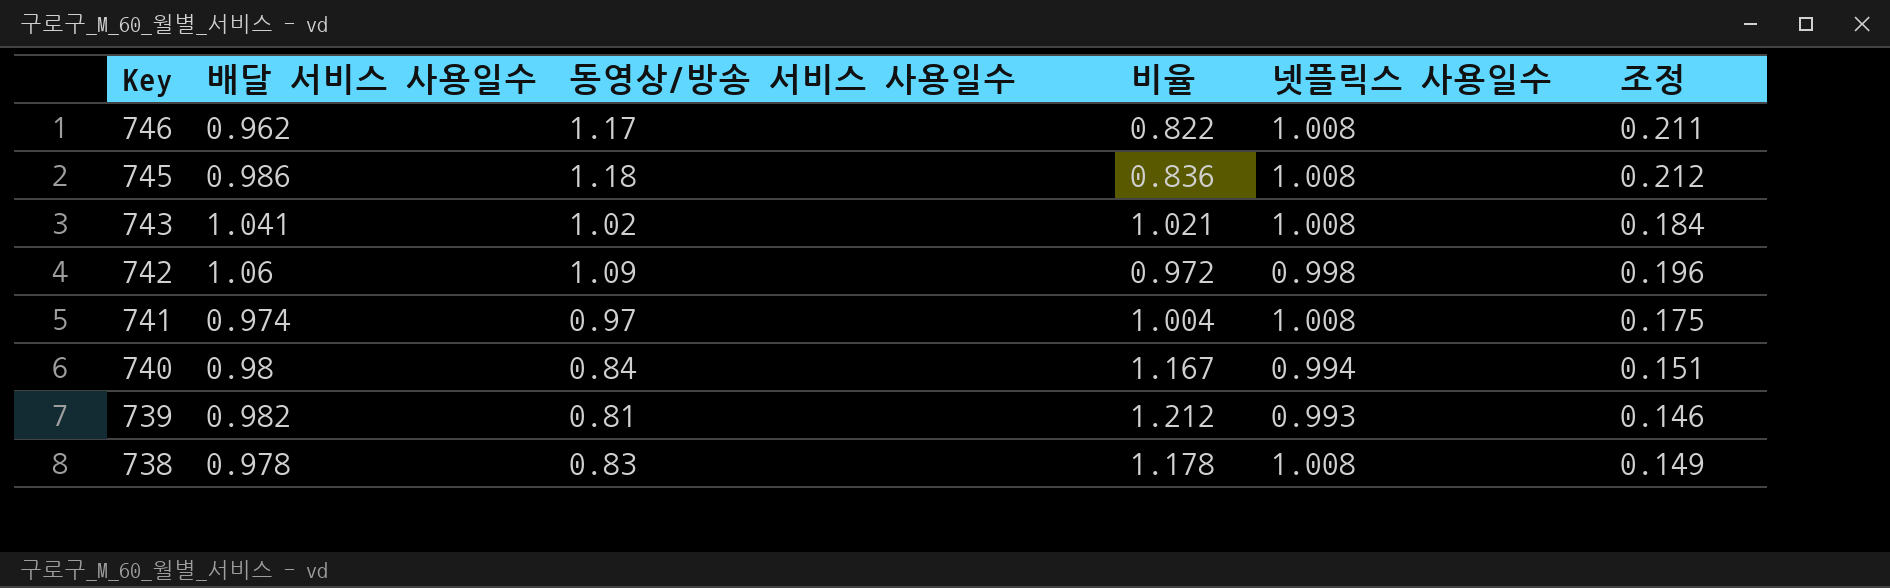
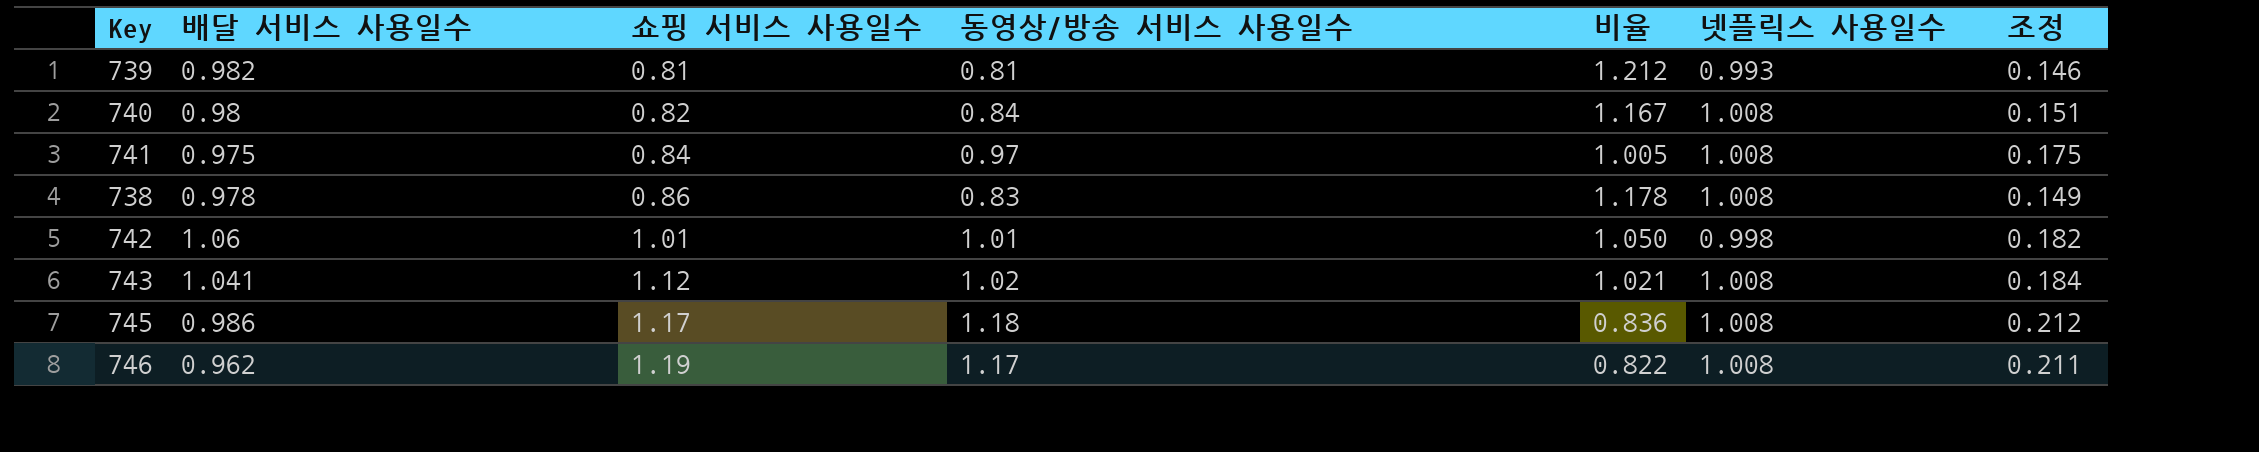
row order: Key descending -> 쇼핑 서비스 사용일수 ascending
column 쇼핑 서비스 사용일수 | position: none -> 3
740 | 넷플릭스 사용일수: 0.994 -> 1.008
741 | 배달 서비스 사용일수: 0.974 -> 0.975
741 | 비율: 1.004 -> 1.005
742 | 동영상/방송 서비스 사용일수: 1.09 -> 1.01
742 | 비율: 0.972 -> 1.050
742 | 조정: 0.196 -> 0.182

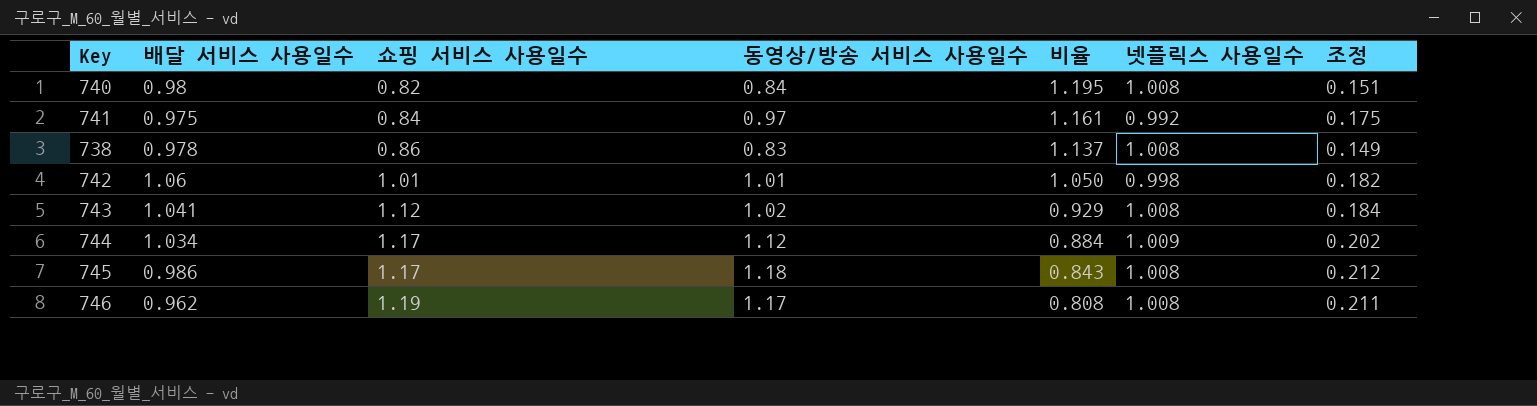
column 비율 | formula: [배달 서비스 사용일수] / [동영상/방송 서비스 사용일수] -> [배달 서비스 사용일수] / [쇼핑 서비스 사용일수]
row 739: 0.982 | 0.81 | 0.81 | 1.212 | 0.993 | 0.146 -> none
741 | 넷플릭스 사용일수: 1.008 -> 0.992
row 744: none -> 1.034 | 1.17 | 1.12 | 0.884 | 1.009 | 0.202

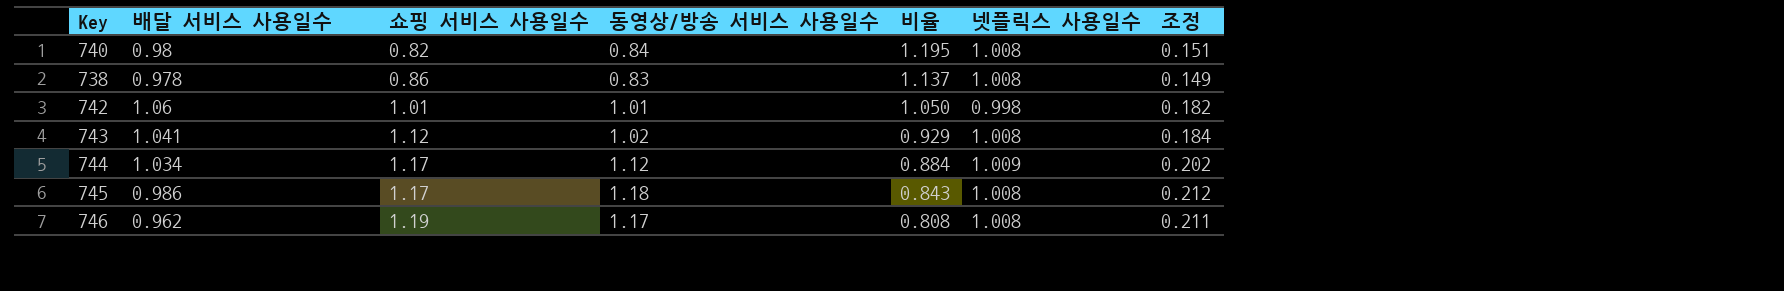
row 741: 0.975 | 0.84 | 0.97 | 1.161 | 0.992 | 0.175 -> none

